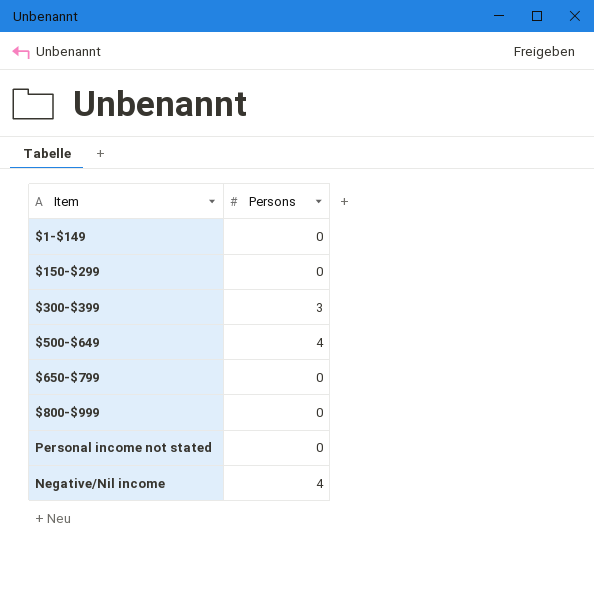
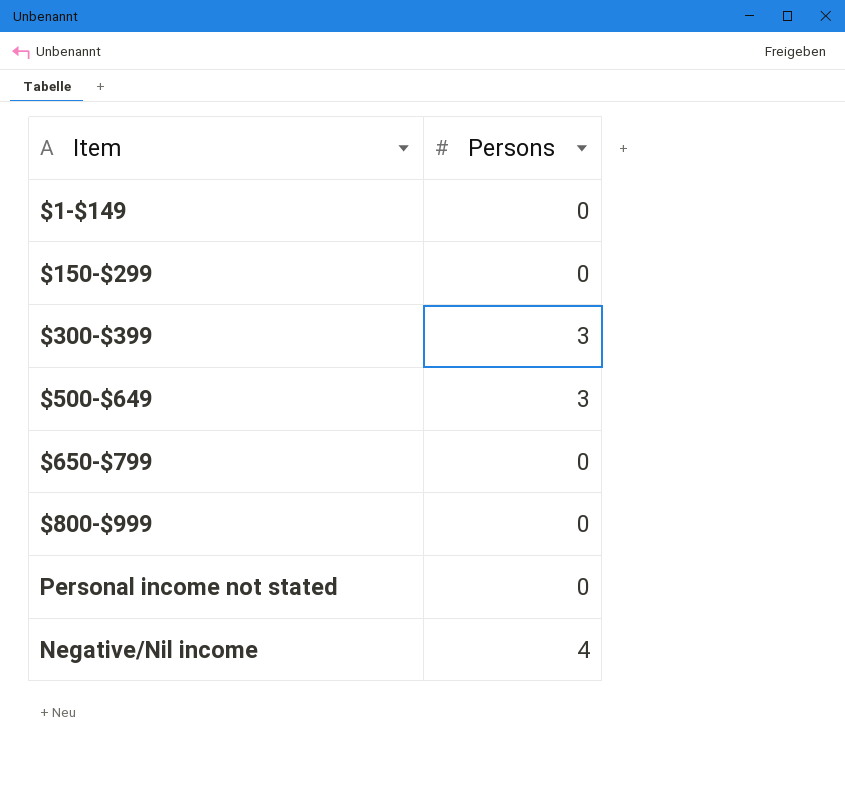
$500-$649 | Persons: 4 -> 3

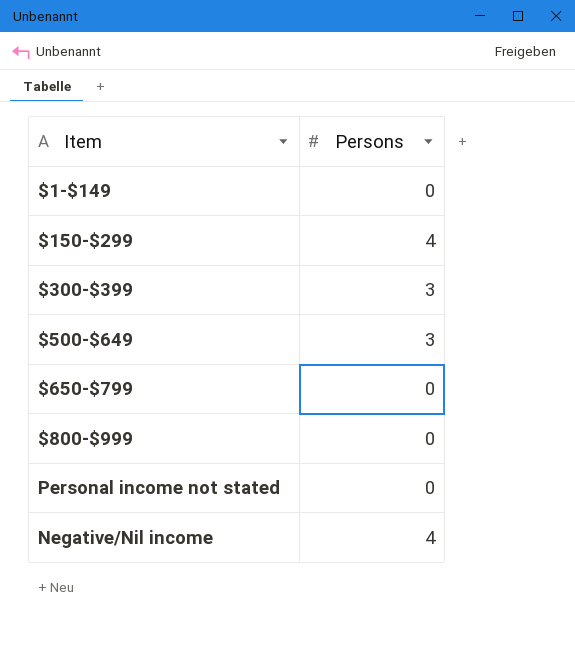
$150-$299 | Persons: 0 -> 4

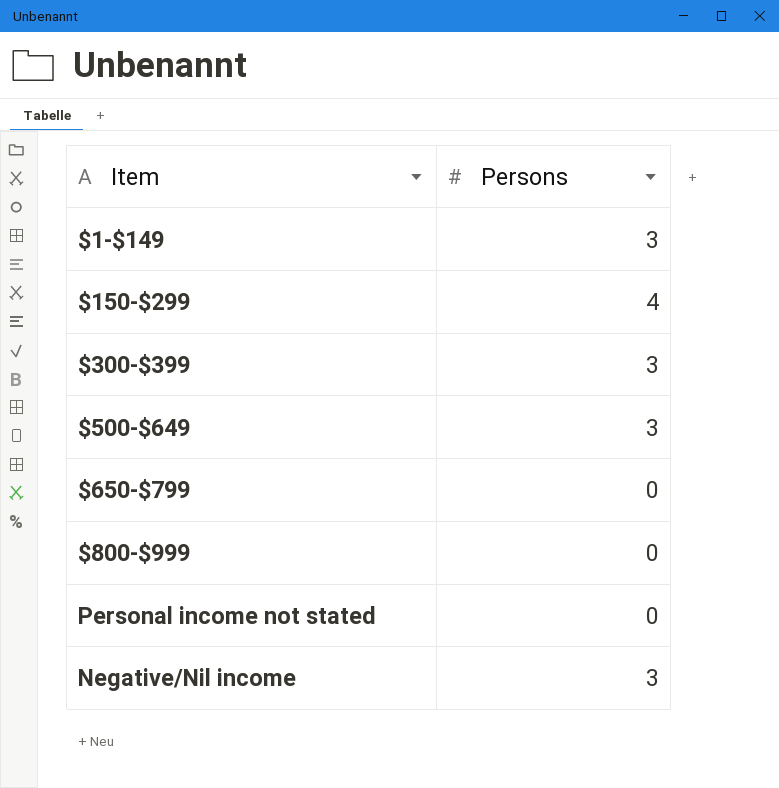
$1-$149 | Persons: 0 -> 3
Negative/Nil income | Persons: 4 -> 3

